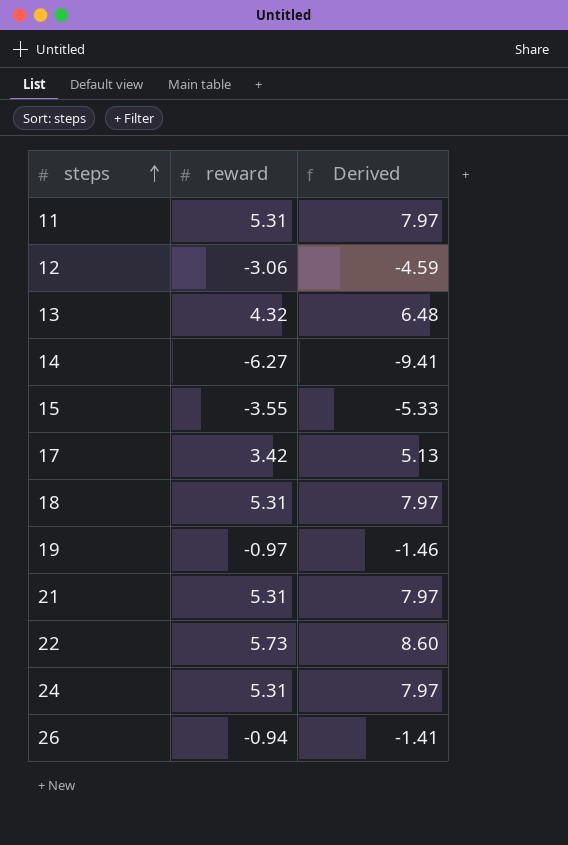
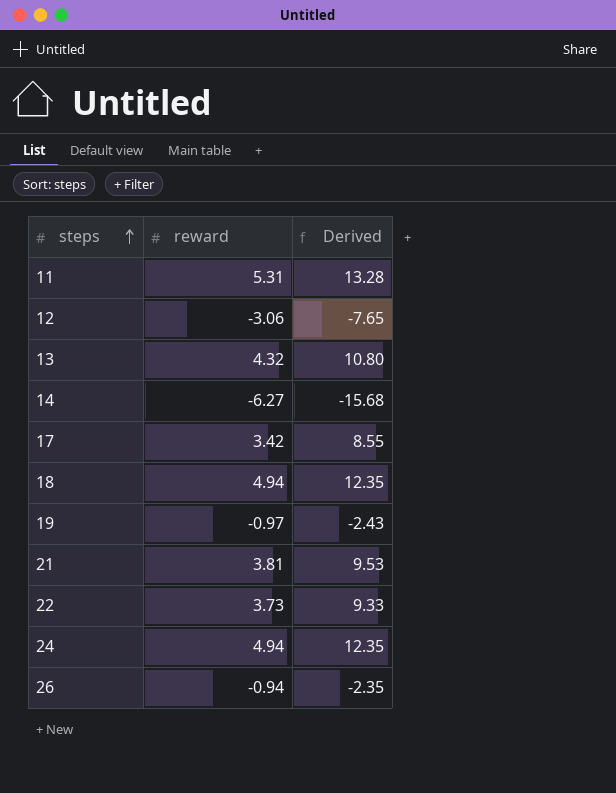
column Derived | formula: [reward] * 1.5 -> [reward] * 2.5
row 15: -3.55 | -5.33 -> none
18 | reward: 5.31 -> 4.94
21 | reward: 5.31 -> 3.81
22 | reward: 5.73 -> 3.73
24 | reward: 5.31 -> 4.94

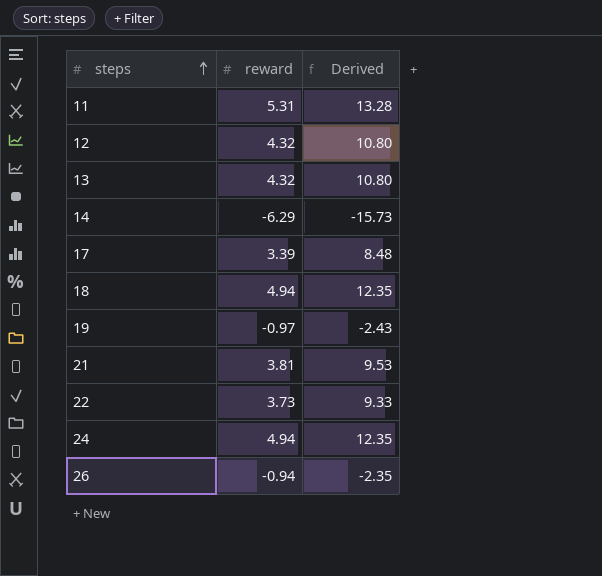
12 | reward: -3.06 -> 4.32
12 | Derived: -7.65 -> 10.80
14 | reward: -6.27 -> -6.29
14 | Derived: -15.68 -> -15.73
17 | reward: 3.42 -> 3.39
17 | Derived: 8.55 -> 8.48

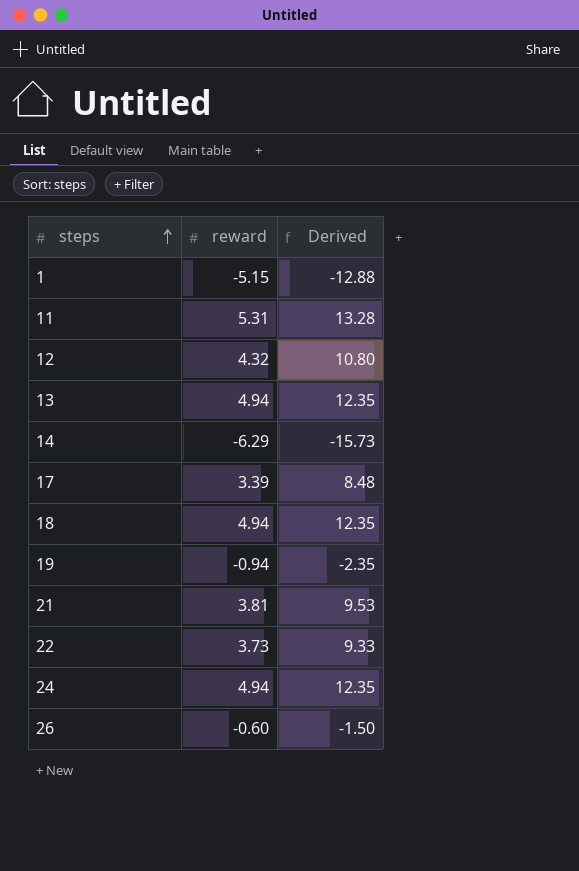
row 1: none -> -5.15 | -12.88
13 | reward: 4.32 -> 4.94
13 | Derived: 10.80 -> 12.35
19 | reward: -0.97 -> -0.94
19 | Derived: -2.43 -> -2.35
26 | reward: -0.94 -> -0.60
26 | Derived: -2.35 -> -1.50

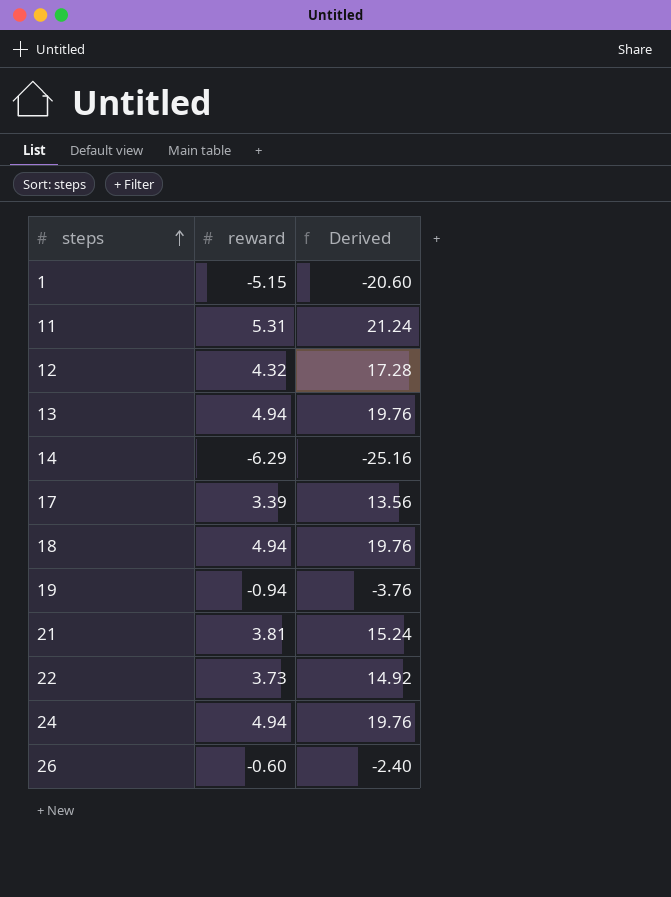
column Derived | formula: [reward] * 2.5 -> [reward] * 4

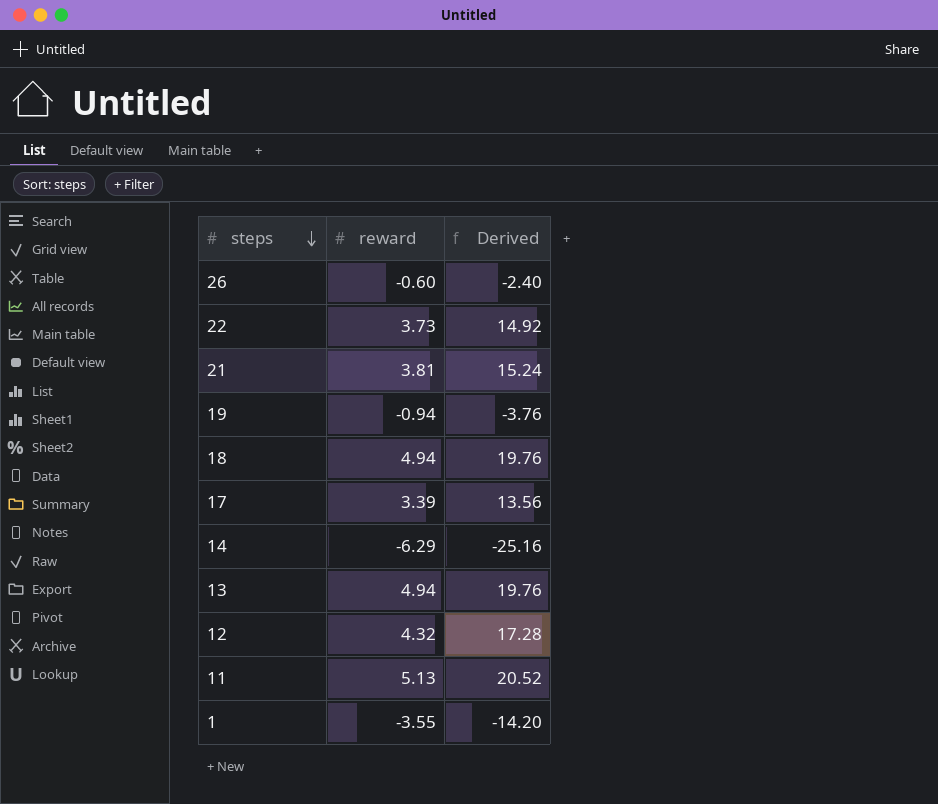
row order: steps ascending -> steps descending
row 24: 4.94 | 19.76 -> none
11 | reward: 5.31 -> 5.13
11 | Derived: 21.24 -> 20.52
1 | reward: -5.15 -> -3.55
1 | Derived: -20.60 -> -14.20

